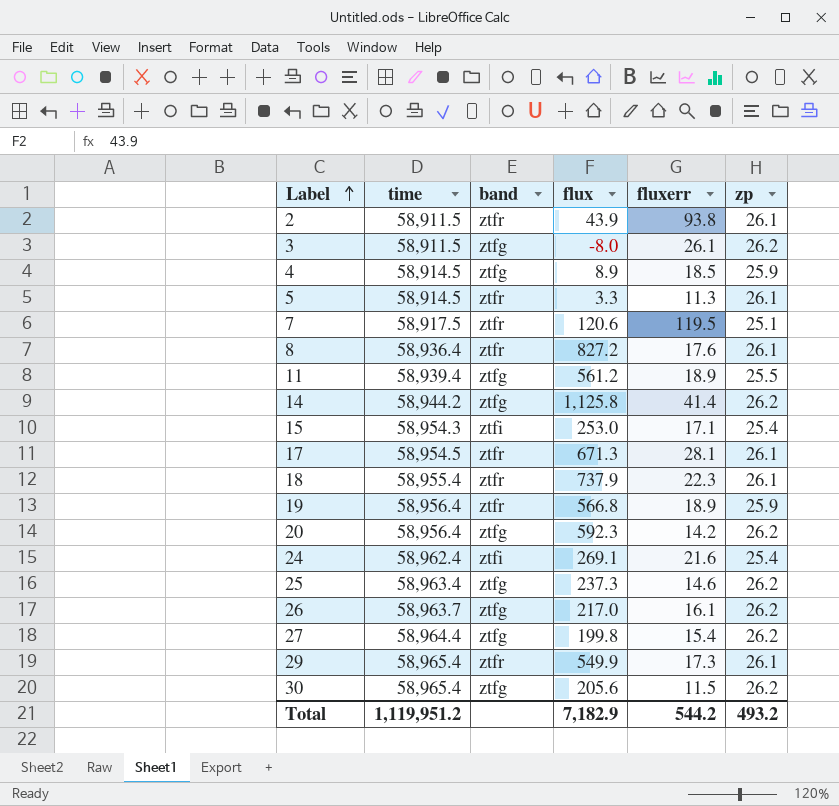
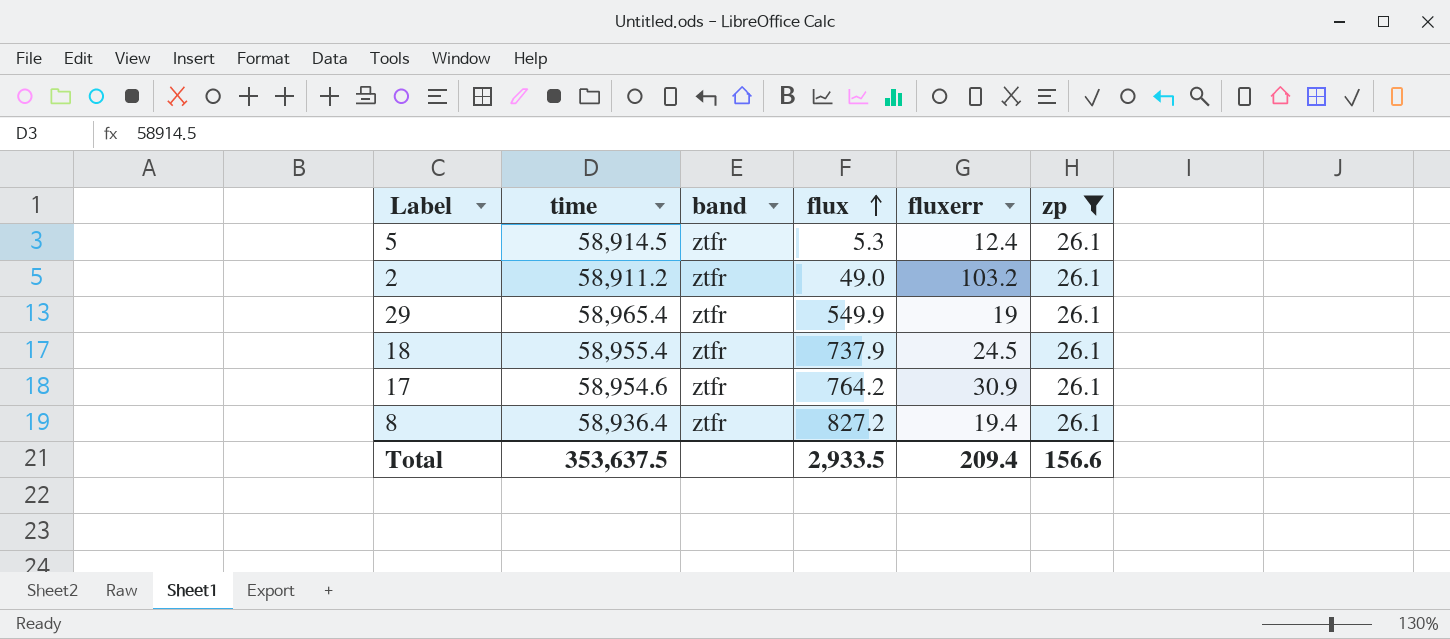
filter: none -> zp = 26.1
row order: Label ascending -> flux ascending
5 | flux: 3.3 -> 5.3
5 | fluxerr: 11.3 -> 12.4
2 | time: 58,911.5 -> 58,911.2
2 | flux: 43.9 -> 49.0
2 | fluxerr: 93.8 -> 103.2
29 | fluxerr: 17.3 -> 19
18 | fluxerr: 22.3 -> 24.5
17 | time: 58,954.5 -> 58,954.6
17 | flux: 671.3 -> 764.2
17 | fluxerr: 28.1 -> 30.9
8 | fluxerr: 17.6 -> 19.4
Total | time: 1,119,951.2 -> 353,637.5
Total | flux: 7,182.9 -> 2,933.5
Total | fluxerr: 544.2 -> 209.4
Total | zp: 493.2 -> 156.6

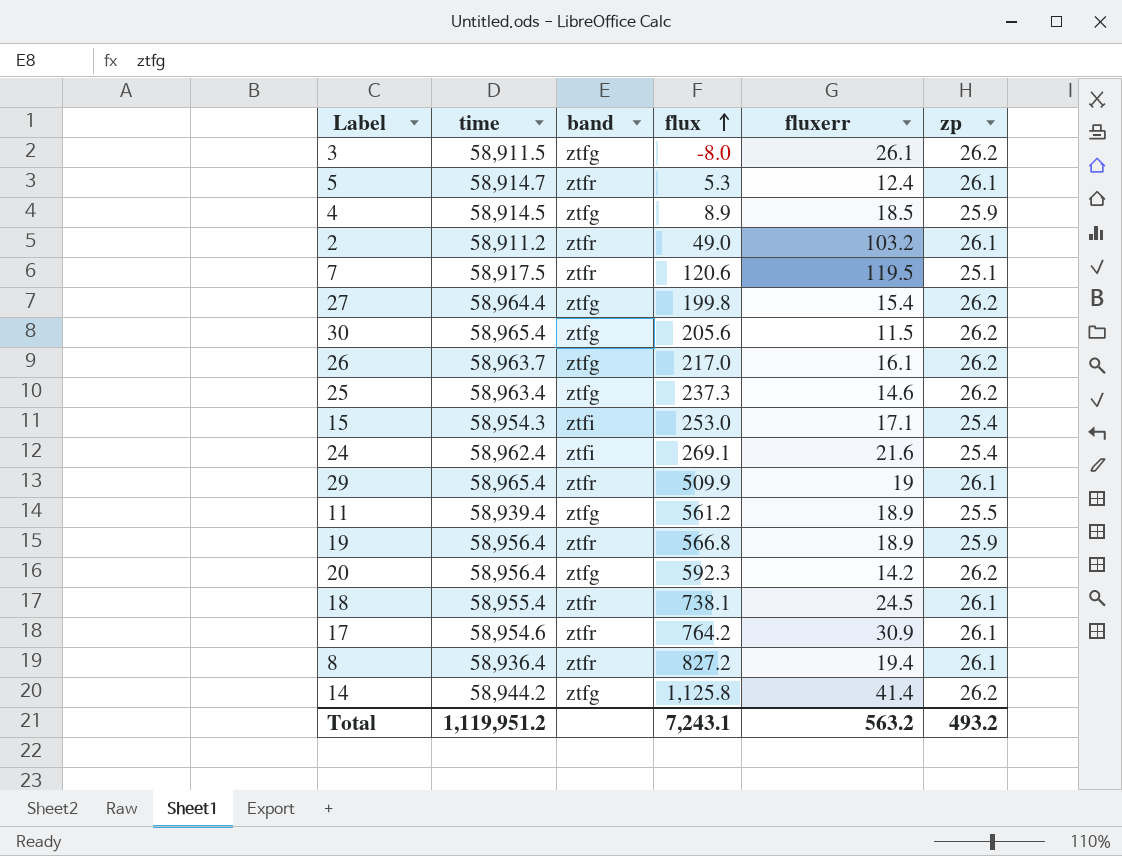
filter: zp = 26.1 -> none
5 | time: 58,914.5 -> 58,914.7
29 | flux: 549.9 -> 509.9
18 | flux: 737.9 -> 738.1
Total | time: 353,637.5 -> 1,119,951.2
Total | flux: 2,933.5 -> 7,243.1
Total | fluxerr: 209.4 -> 563.2
Total | zp: 156.6 -> 493.2

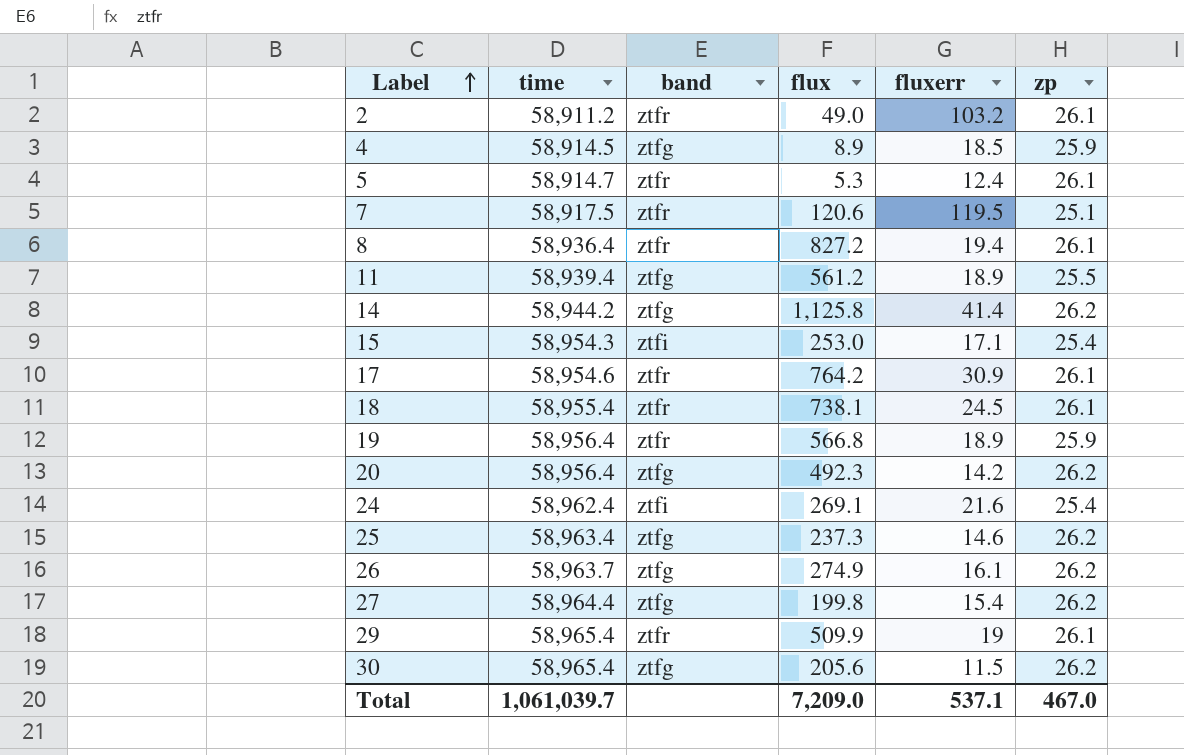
row order: flux ascending -> Label ascending
row 3: 58,911.5 | ztfg | -8.0 | 26.1 | 26.2 -> none
20 | flux: 592.3 -> 492.3
26 | flux: 217.0 -> 274.9
Total | time: 1,119,951.2 -> 1,061,039.7
Total | flux: 7,243.1 -> 7,209.0
Total | fluxerr: 563.2 -> 537.1
Total | zp: 493.2 -> 467.0

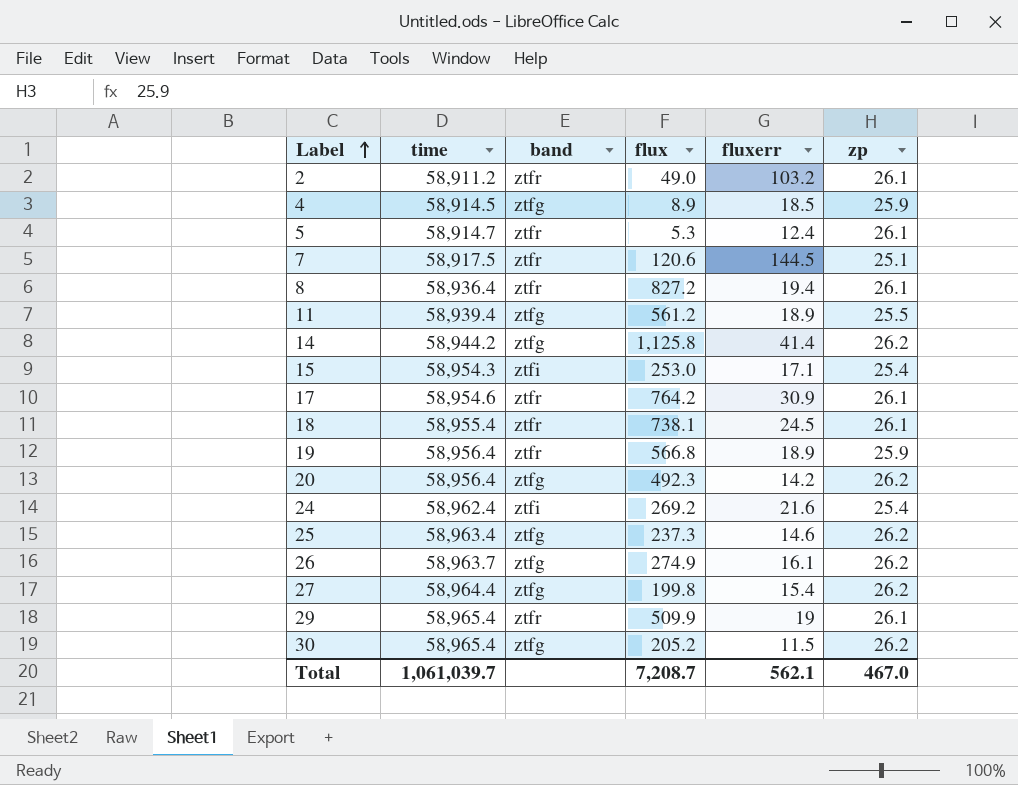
7 | fluxerr: 119.5 -> 144.5
24 | flux: 269.1 -> 269.2
30 | flux: 205.6 -> 205.2
Total | flux: 7,209.0 -> 7,208.7
Total | fluxerr: 537.1 -> 562.1

